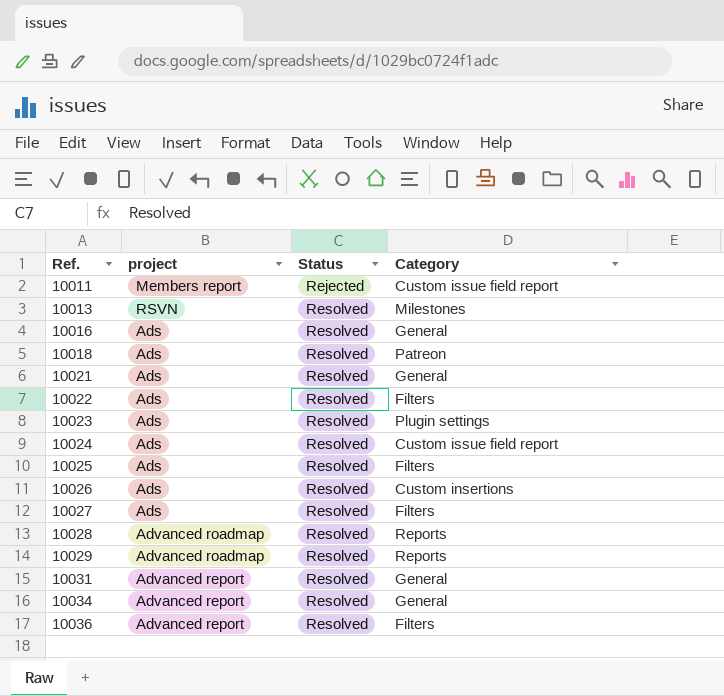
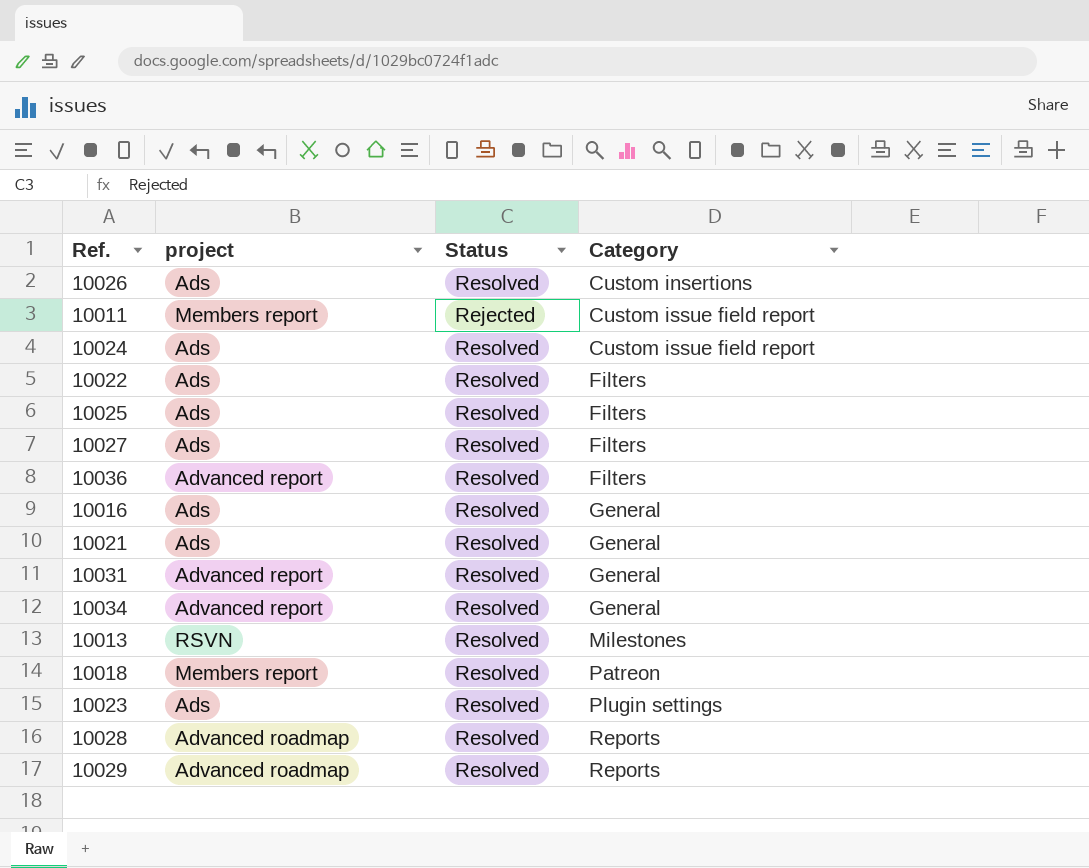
row order: Ref. ascending -> Category ascending
10018 | project: Ads -> Members report

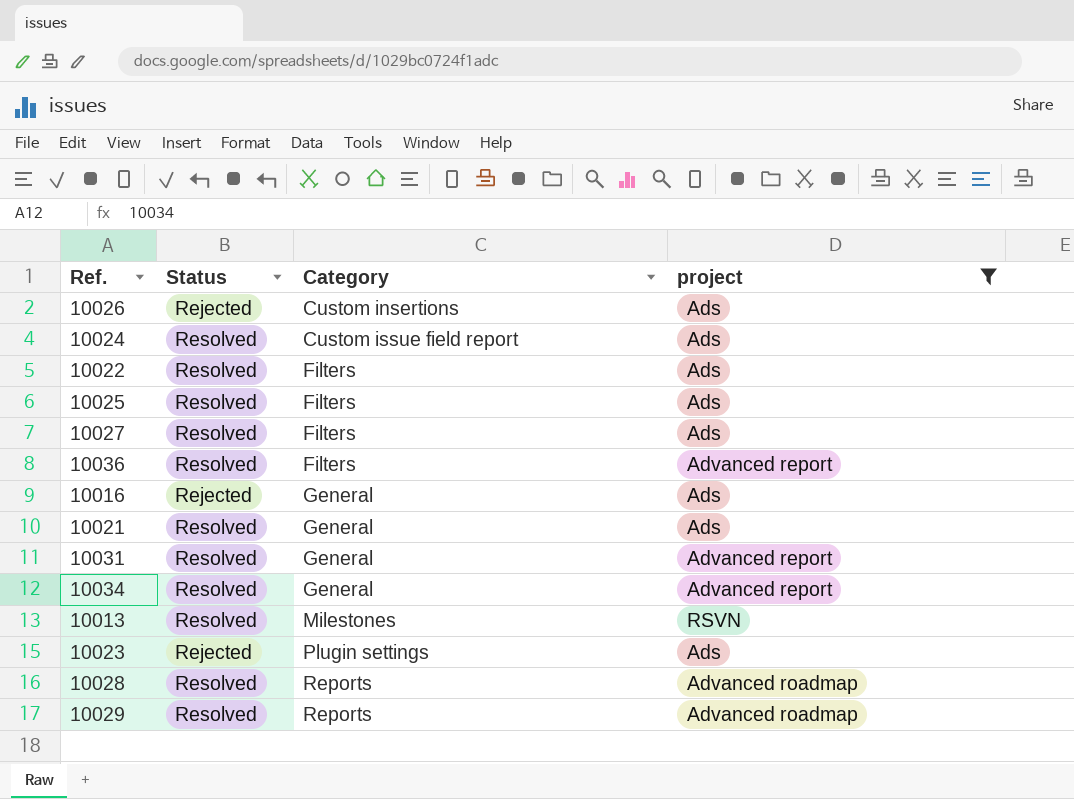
filter: none -> project != Members report
column project | position: 2 -> 4
10026 | Status: Resolved -> Rejected
10016 | Status: Resolved -> Rejected
10023 | Status: Resolved -> Rejected

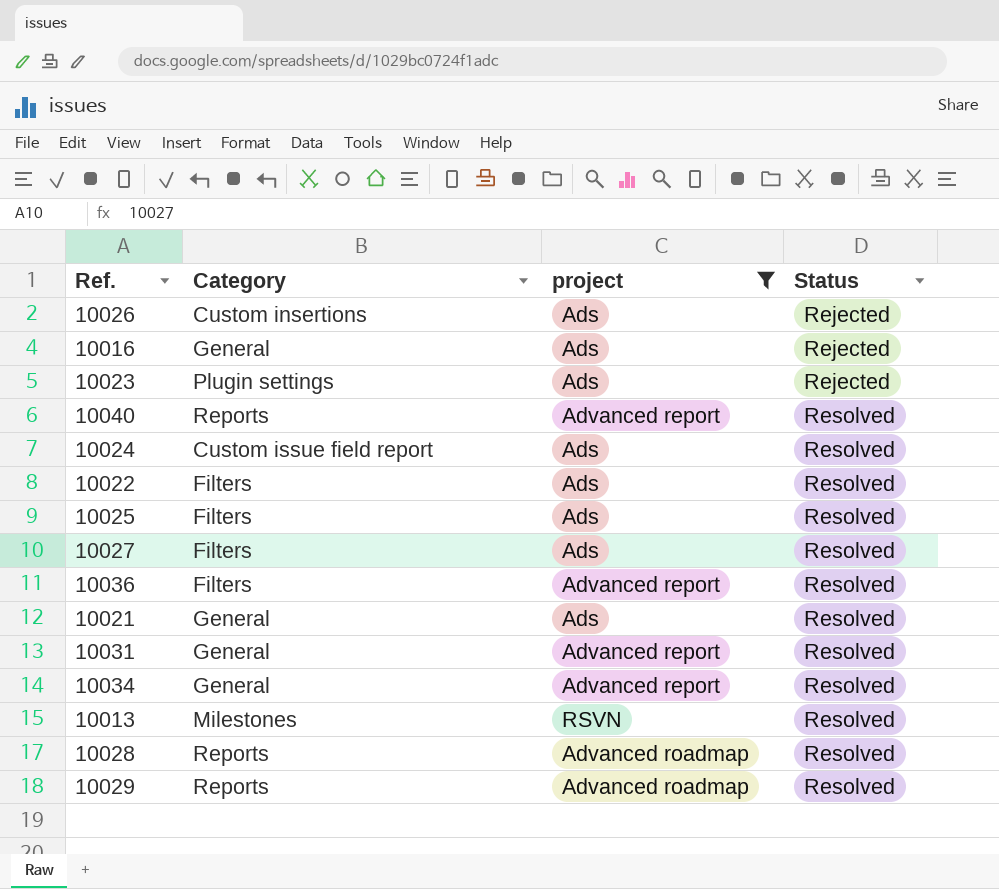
row order: Category ascending -> Status ascending
column Status | position: 2 -> 4
row 10040: none -> Reports | Advanced report | Resolved

